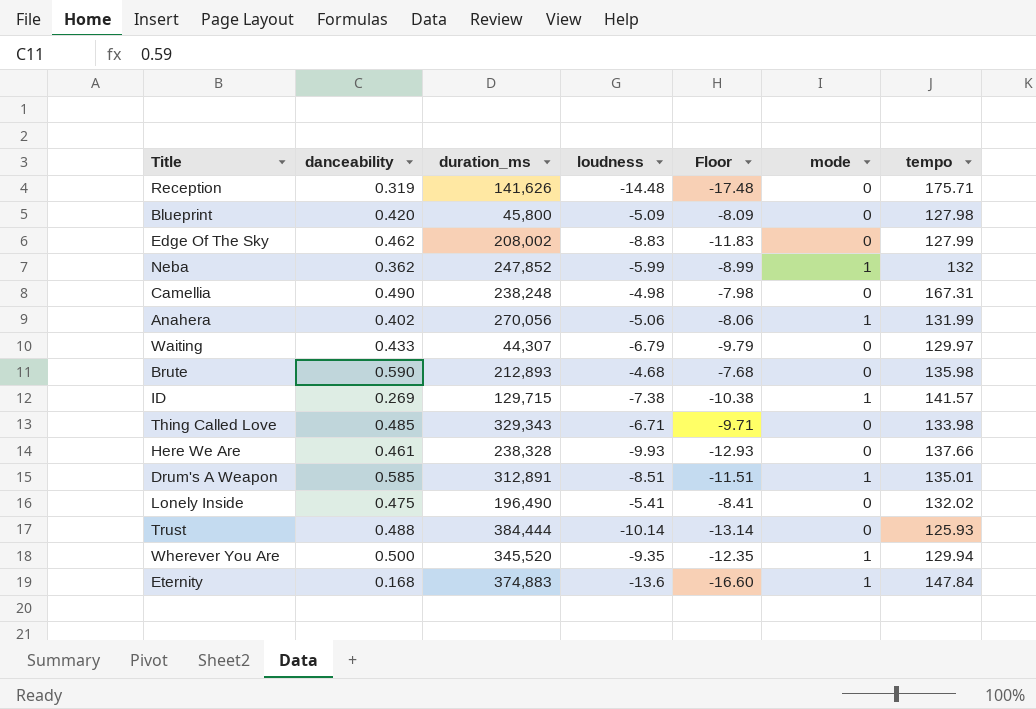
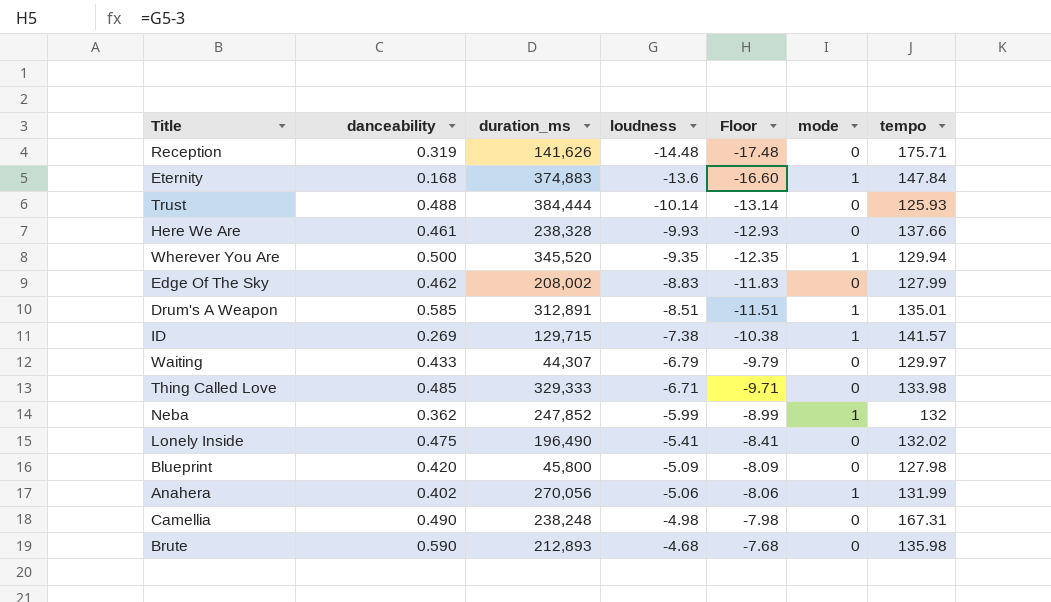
row order: none -> loudness ascending
Thing Called Love | duration_ms: 329,343 -> 329,333

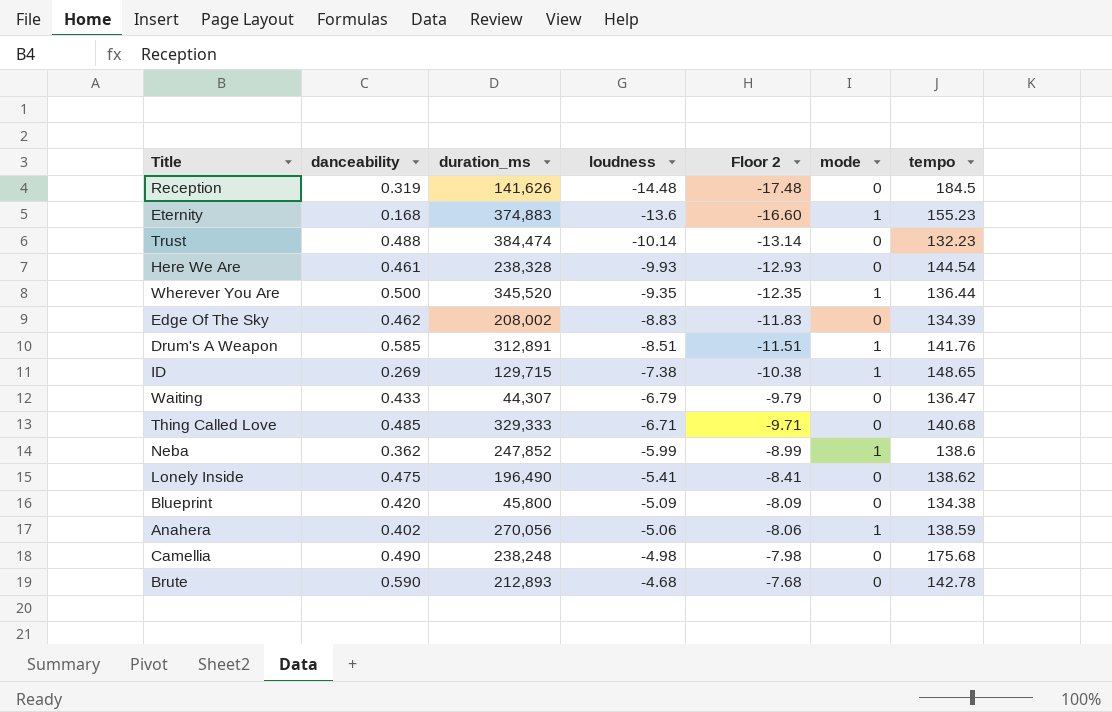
column name: Floor -> Floor 2
Reception | tempo: 175.71 -> 184.5
Eternity | tempo: 147.84 -> 155.23
Trust | duration_ms: 384,444 -> 384,474
Trust | tempo: 125.93 -> 132.23
Here We Are | tempo: 137.66 -> 144.54
Wherever You Are | tempo: 129.94 -> 136.44
Edge Of The Sky | tempo: 127.99 -> 134.39
Drum's A Weapon | tempo: 135.01 -> 141.76
ID | tempo: 141.57 -> 148.65
Waiting | tempo: 129.97 -> 136.47
Thing Called Love | tempo: 133.98 -> 140.68
Neba | tempo: 132 -> 138.6
Lonely Inside | tempo: 132.02 -> 138.62
Blueprint | tempo: 127.98 -> 134.38
Anahera | tempo: 131.99 -> 138.59
Camellia | tempo: 167.31 -> 175.68
Brute | tempo: 135.98 -> 142.78

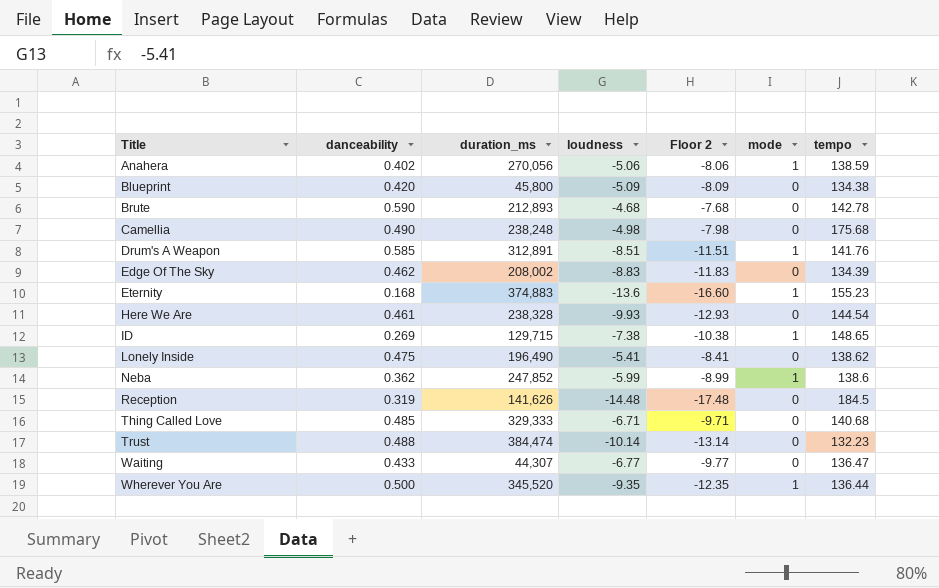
row order: loudness ascending -> Title ascending
Waiting | loudness: -6.79 -> -6.77
Waiting | Floor 2: -9.79 -> -9.77

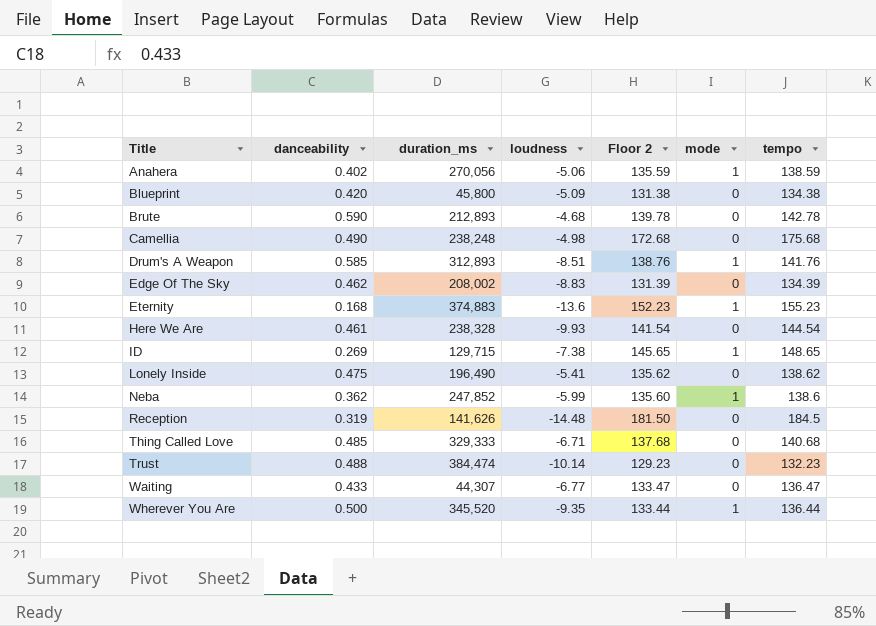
column Floor 2 | formula: [loudness] - 3 -> [tempo] - 3
Drum's A Weapon | duration_ms: 312,891 -> 312,893

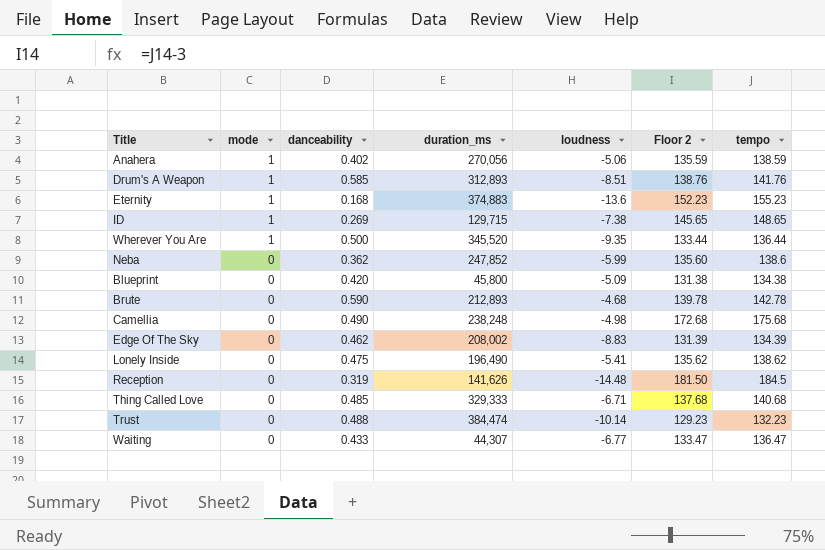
row order: Title ascending -> mode descending
column mode | position: 6 -> 2
row Here We Are: 0.461 | 238,328 | -9.93 | 141.54 | 0 | 144.54 -> none
Neba | mode: 1 -> 0

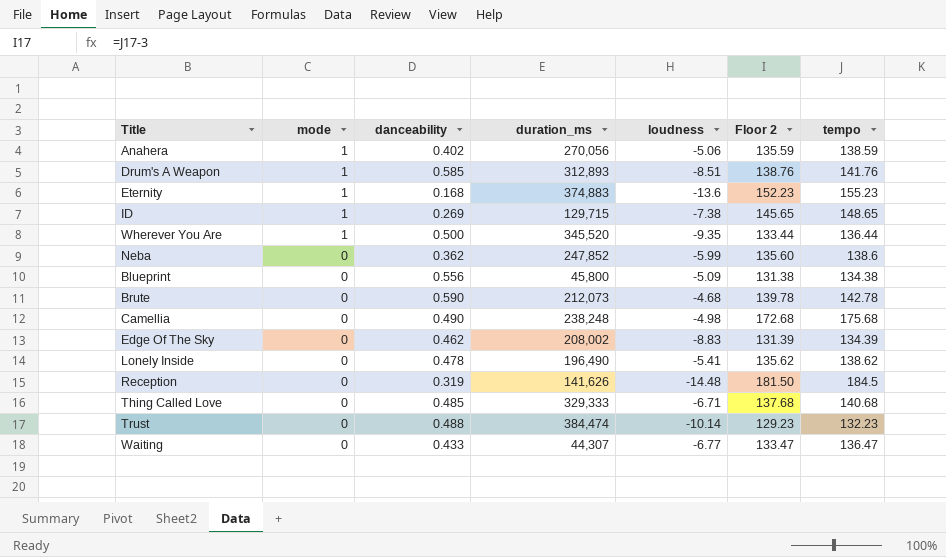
Blueprint | danceability: 0.420 -> 0.556
Brute | duration_ms: 212,893 -> 212,073
Lonely Inside | danceability: 0.475 -> 0.478

